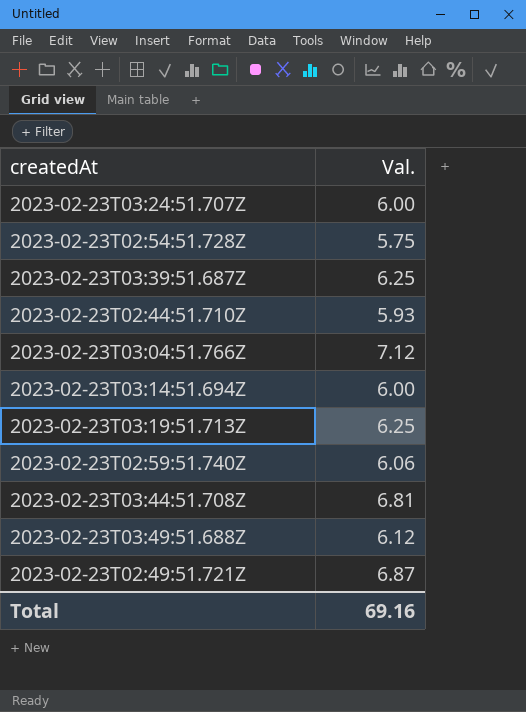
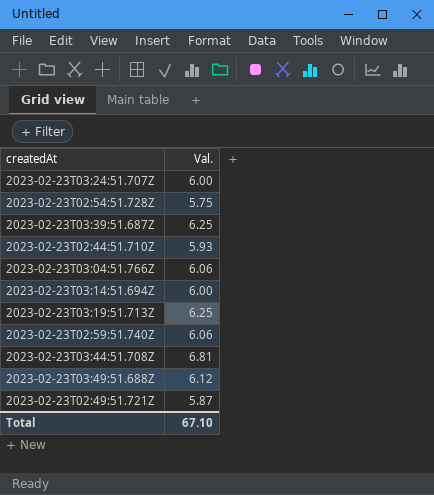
2023-02-23T03:04:51.766Z | Val.: 7.12 -> 6.06
2023-02-23T02:49:51.721Z | Val.: 6.87 -> 5.87
Total | Val.: 69.16 -> 67.10

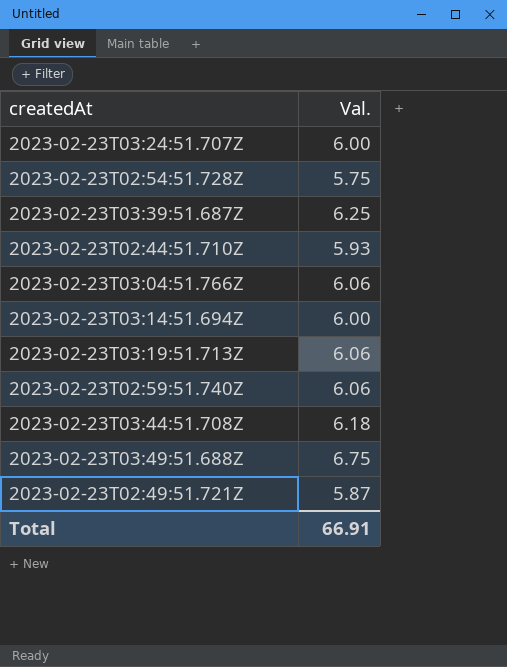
2023-02-23T03:19:51.713Z | Val.: 6.25 -> 6.06
2023-02-23T03:44:51.708Z | Val.: 6.81 -> 6.18
2023-02-23T03:49:51.688Z | Val.: 6.12 -> 6.75
Total | Val.: 67.10 -> 66.91

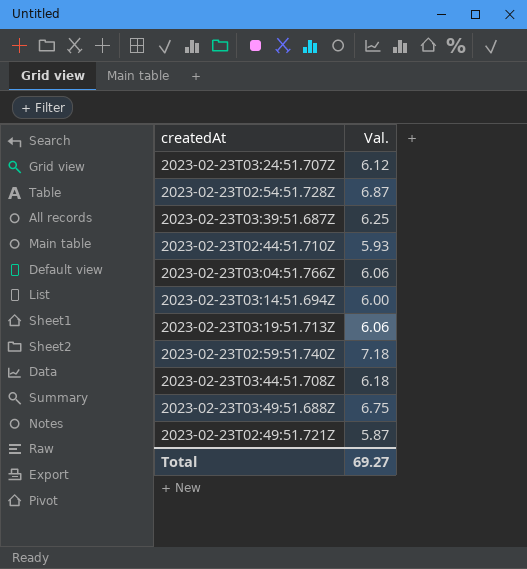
2023-02-23T03:24:51.707Z | Val.: 6.00 -> 6.12
2023-02-23T02:54:51.728Z | Val.: 5.75 -> 6.87
2023-02-23T02:59:51.740Z | Val.: 6.06 -> 7.18
Total | Val.: 66.91 -> 69.27

